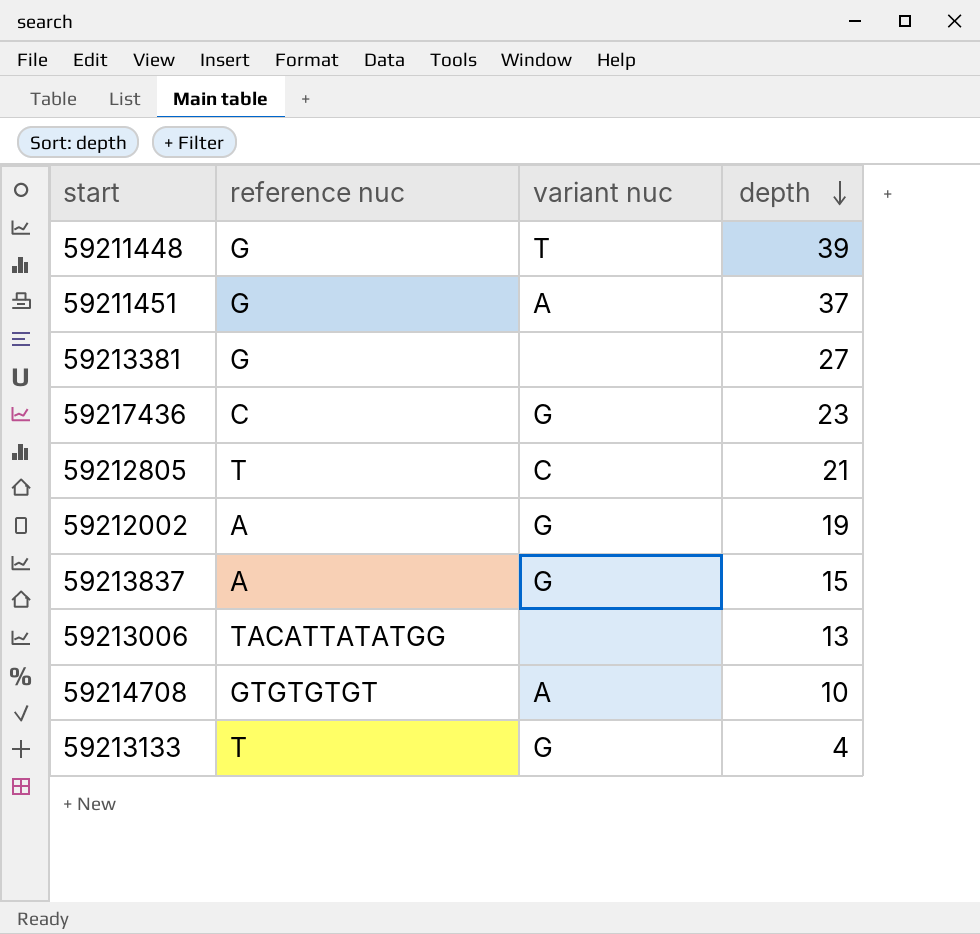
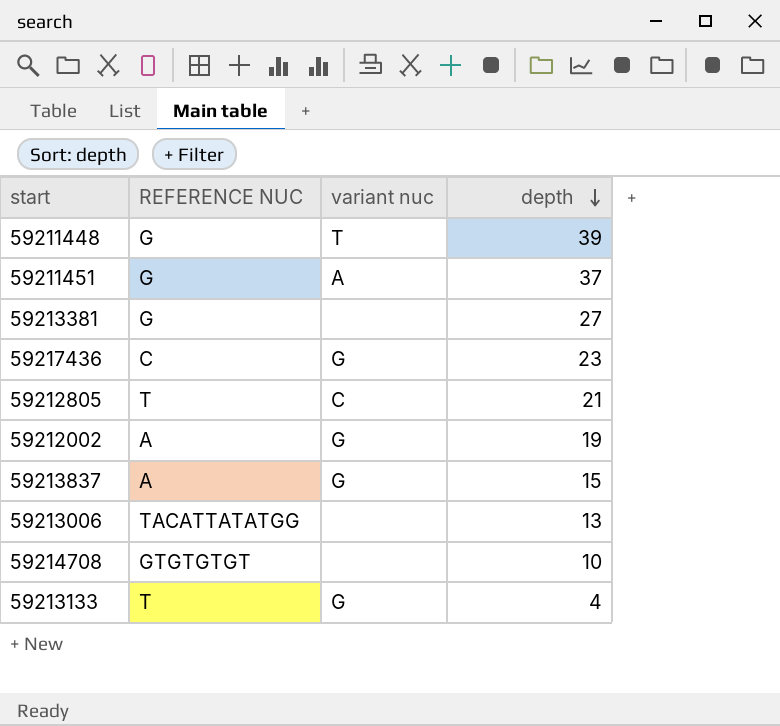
column name: reference nuc -> REFERENCE NUC
59214708 | variant nuc: A -> none

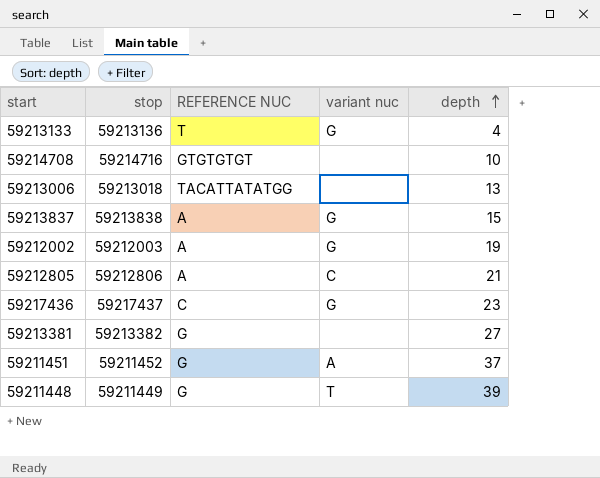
row order: depth descending -> depth ascending
column stop | position: none -> 2
59212805 | REFERENCE NUC: T -> A

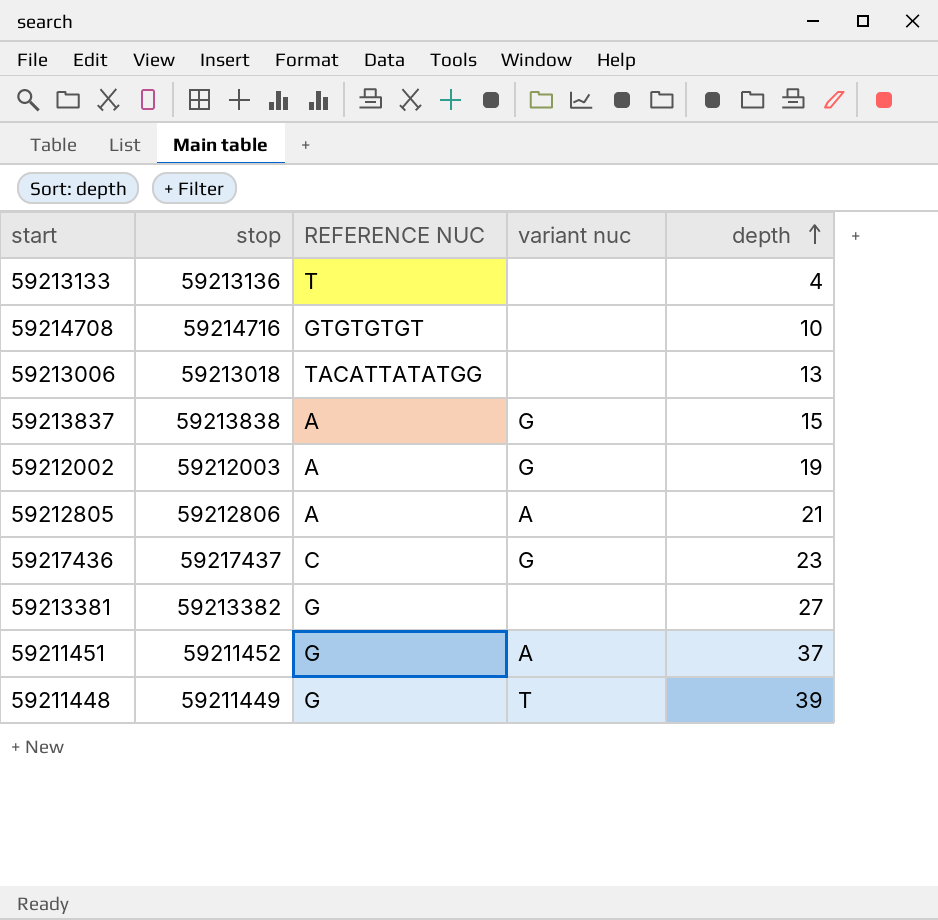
59213133 | variant nuc: G -> none
59212805 | variant nuc: C -> A

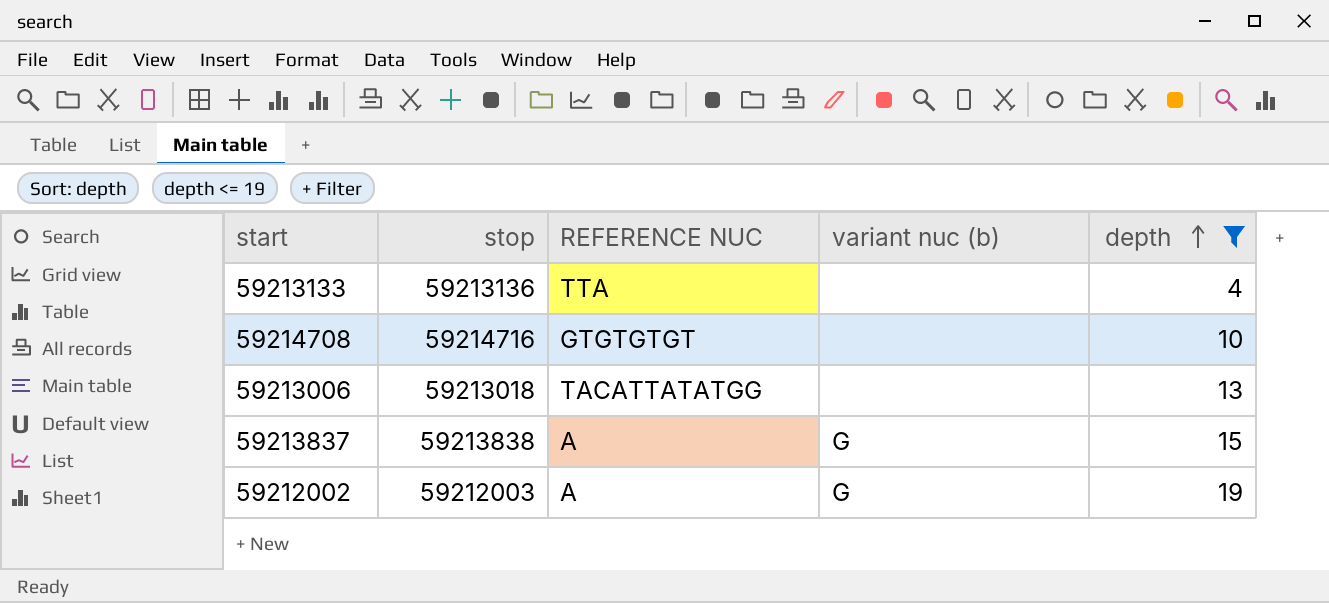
filter: none -> depth <= 19
column name: variant nuc -> variant nuc (b)
59213133 | REFERENCE NUC: T -> TTA

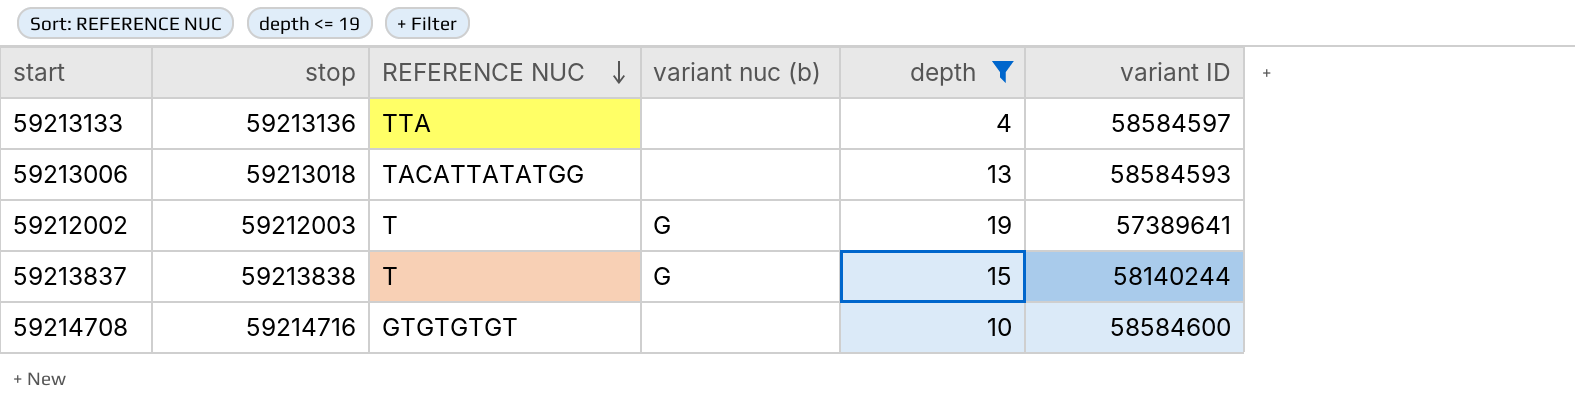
row order: depth ascending -> REFERENCE NUC descending
column variant ID | position: none -> 6
59212002 | REFERENCE NUC: A -> T
59213837 | REFERENCE NUC: A -> T

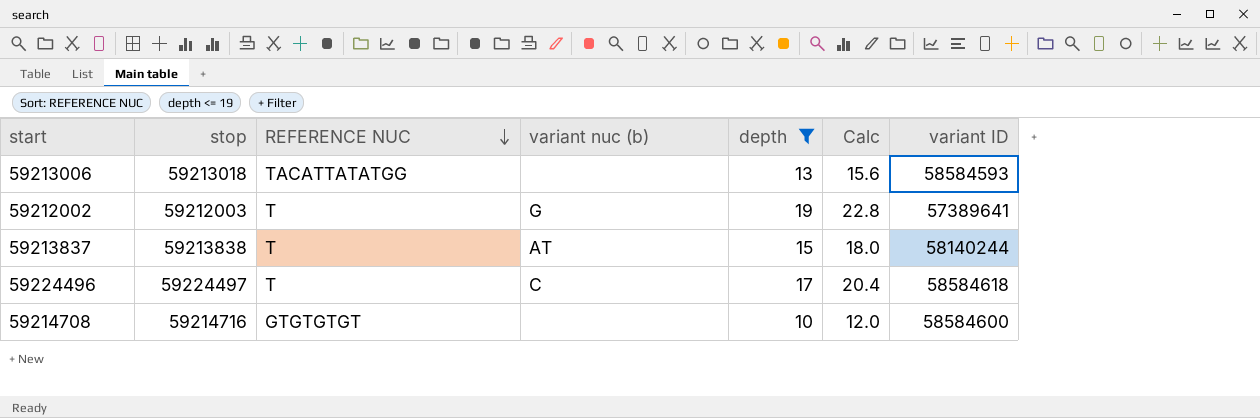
column Calc | formula: none -> [depth] * 1.2
row 59213133: 59213136 | TTA | none | 4 | 58584597 -> none
59213837 | variant nuc (b): G -> AT
row 59224496: none -> 59224497 | T | C | 17 | 20.4 | 58584618

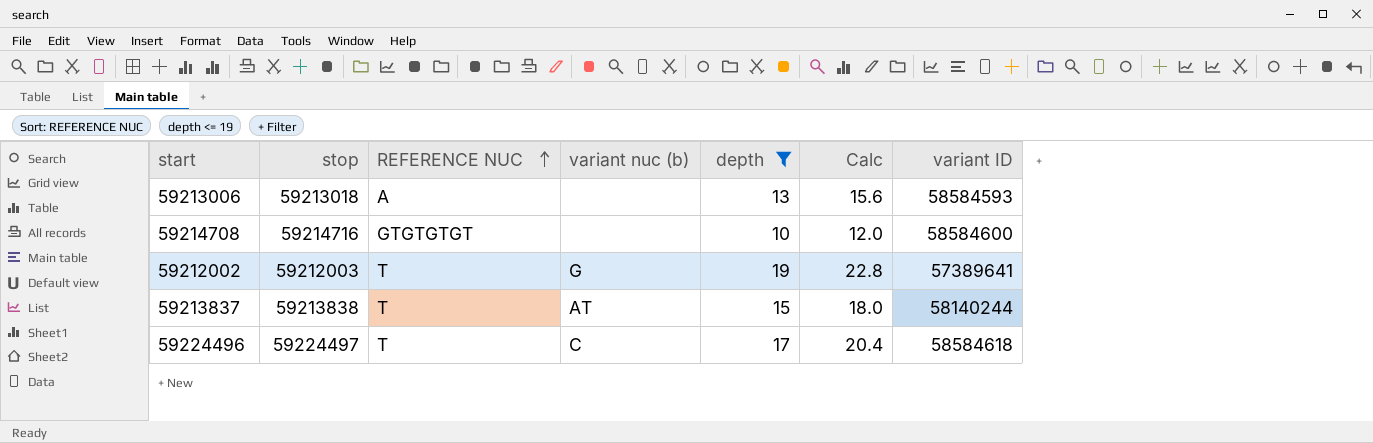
row order: REFERENCE NUC descending -> REFERENCE NUC ascending
59213006 | REFERENCE NUC: TACATTATATGG -> A

